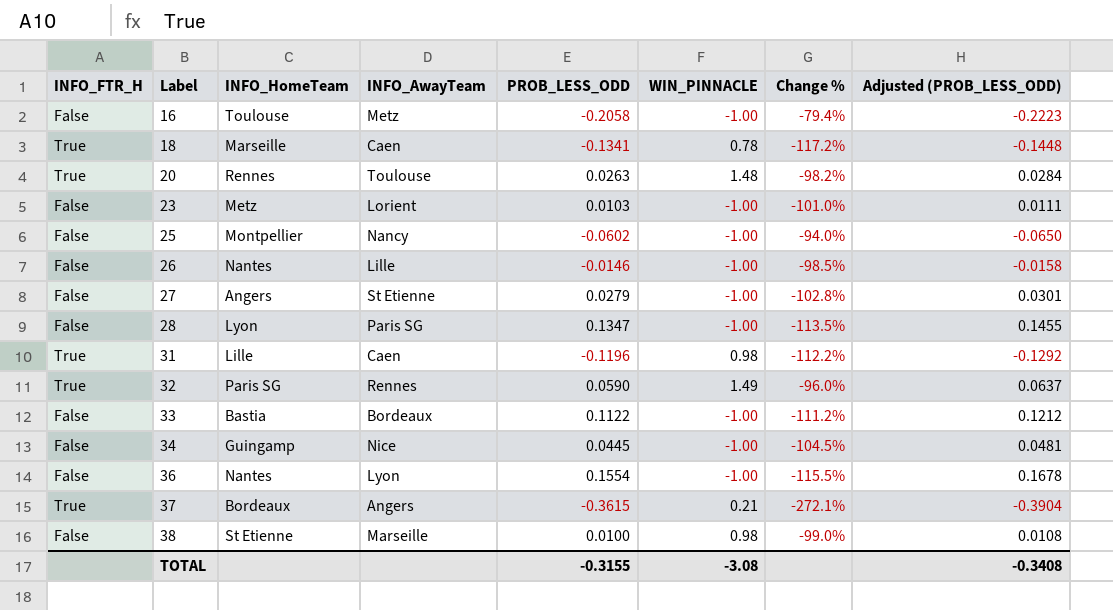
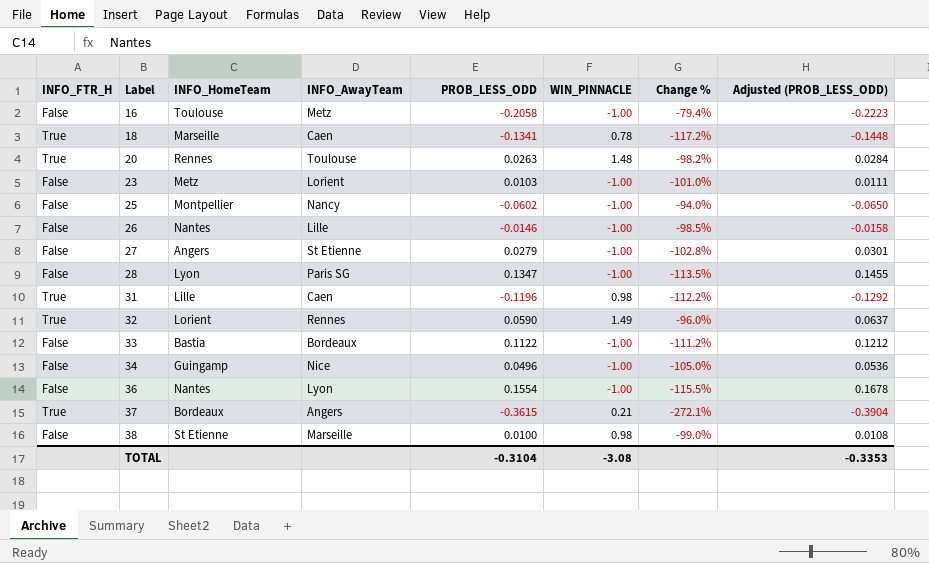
32 | INFO_HomeTeam: Paris SG -> Lorient
34 | PROB_LESS_ODD: 0.0445 -> 0.0496
34 | Change %: -104.5% -> -105.0%
34 | Adjusted (PROB_LESS_ODD): 0.0481 -> 0.0536
TOTAL | PROB_LESS_ODD: -0.3155 -> -0.3104
TOTAL | Adjusted (PROB_LESS_ODD): -0.3408 -> -0.3353

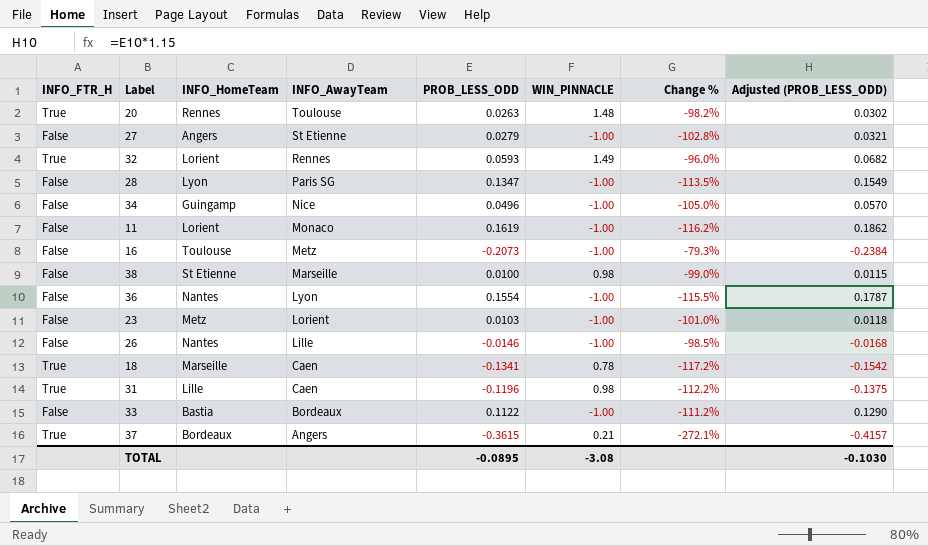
row order: Label ascending -> INFO_AwayTeam descending
column Adjusted (PROB_LESS_ODD) | formula: [PROB_LESS_ODD] * 1.08 -> [PROB_LESS_ODD] * 1.15
row 25: False | Montpellier | Nancy | -0.0602 | -1.00 | -94.0% | -0.0650 -> none
32 | PROB_LESS_ODD: 0.0590 -> 0.0593
row 11: none -> False | Lorient | Monaco | 0.1619 | -1.00 | -116.2% | 0.1862
16 | PROB_LESS_ODD: -0.2058 -> -0.2073
16 | Change %: -79.4% -> -79.3%
TOTAL | PROB_LESS_ODD: -0.3104 -> -0.0895
TOTAL | Adjusted (PROB_LESS_ODD): -0.3353 -> -0.1030

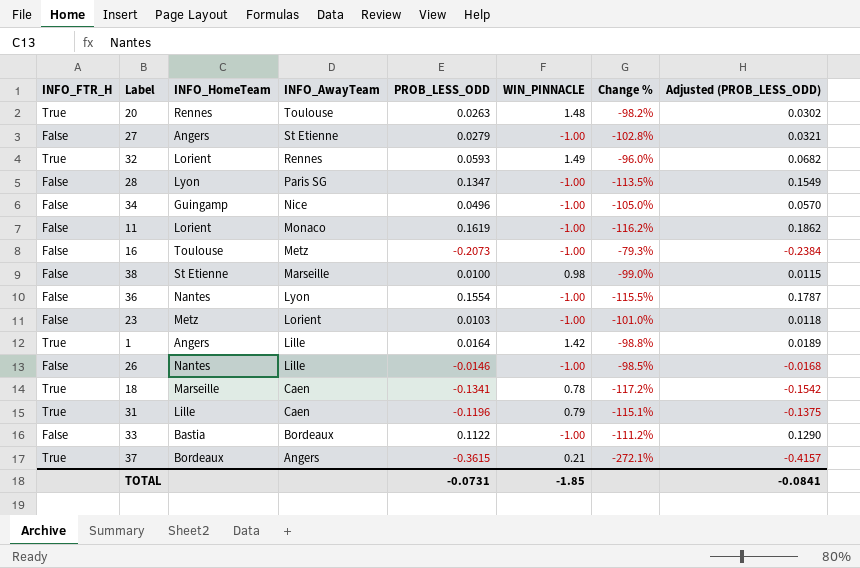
row 1: none -> True | Angers | Lille | 0.0164 | 1.42 | -98.8% | 0.0189
31 | WIN_PINNACLE: 0.98 -> 0.79
31 | Change %: -112.2% -> -115.1%
TOTAL | PROB_LESS_ODD: -0.0895 -> -0.0731
TOTAL | WIN_PINNACLE: -3.08 -> -1.85
TOTAL | Adjusted (PROB_LESS_ODD): -0.1030 -> -0.0841

